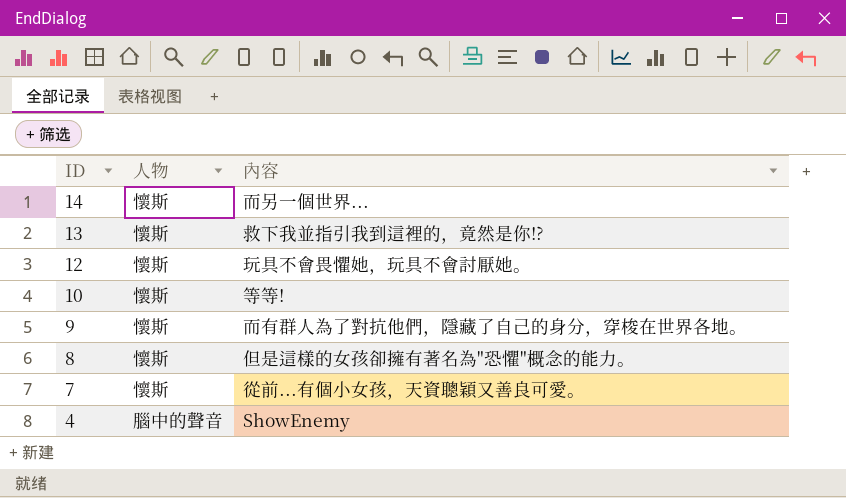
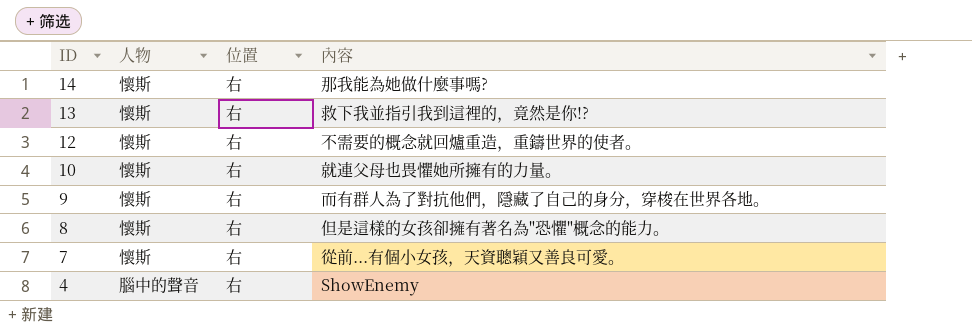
column 位置 | position: none -> 3
14 | 內容: 而另一個世界... -> 那我能為她做什麼事嗎?
12 | 內容: 玩具不會畏懼她，玩具不會討厭她。 -> 不需要的概念就回爐重造，重鑄世界的使者。
10 | 內容: 等等! -> 就連父母也畏懼她所擁有的力量。

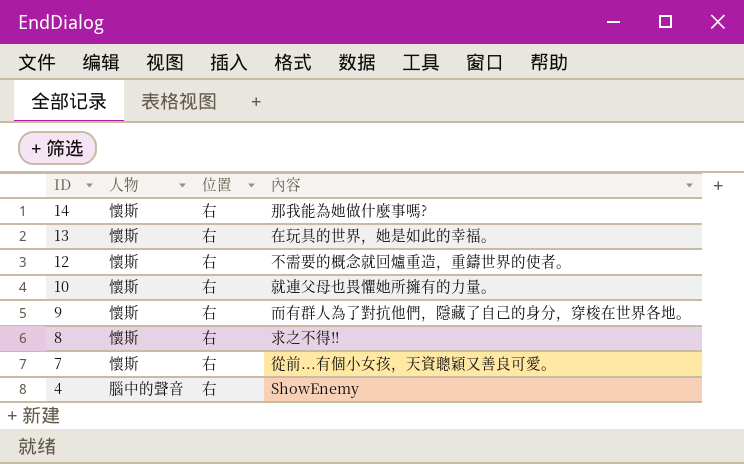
13 | 內容: 救下我並指引我到這裡的，竟然是你!? -> 在玩具的世界，她是如此的幸福。
8 | 內容: 但是這樣的女孩卻擁有著名為"恐懼"概念的能力。 -> 求之不得!!

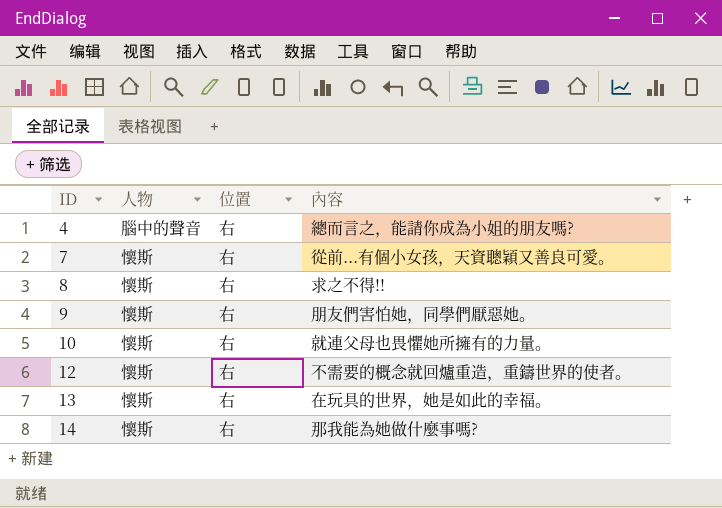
row order: ID descending -> ID ascending
4 | 內容: ShowEnemy -> 總而言之，能請你成為小姐的朋友嗎?
9 | 內容: 而有群人為了對抗他們，隱藏了自己的身分，穿梭在世界各地。 -> 朋友們害怕她，同學們厭惡她。

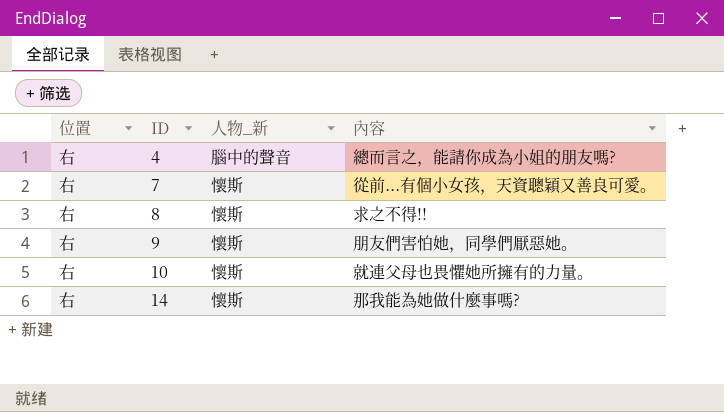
column 位置 | position: 3 -> 1
column name: 人物 -> 人物_新
row 12: 懷斯 | 右 | 不需要的概念就回爐重造，重鑄世界的使者。 -> none
row 13: 懷斯 | 右 | 在玩具的世界，她是如此的幸福。 -> none

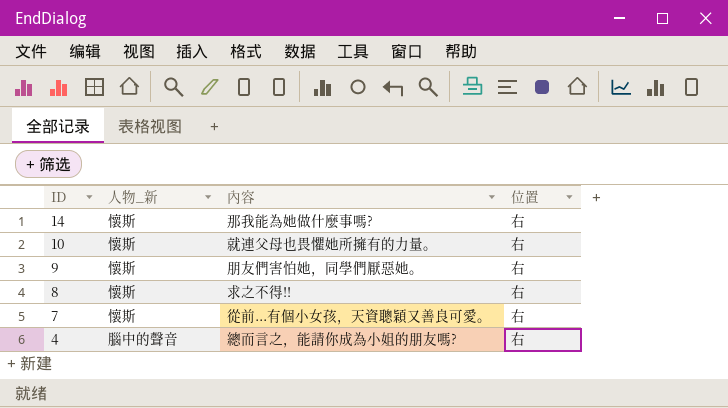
row order: ID ascending -> ID descending
column 位置 | position: 1 -> 4

